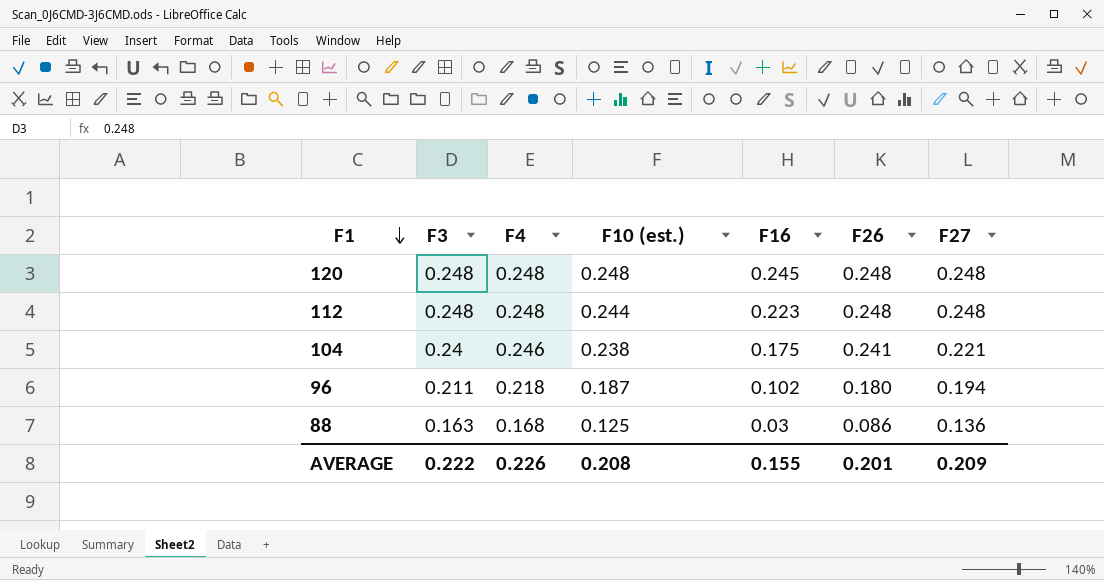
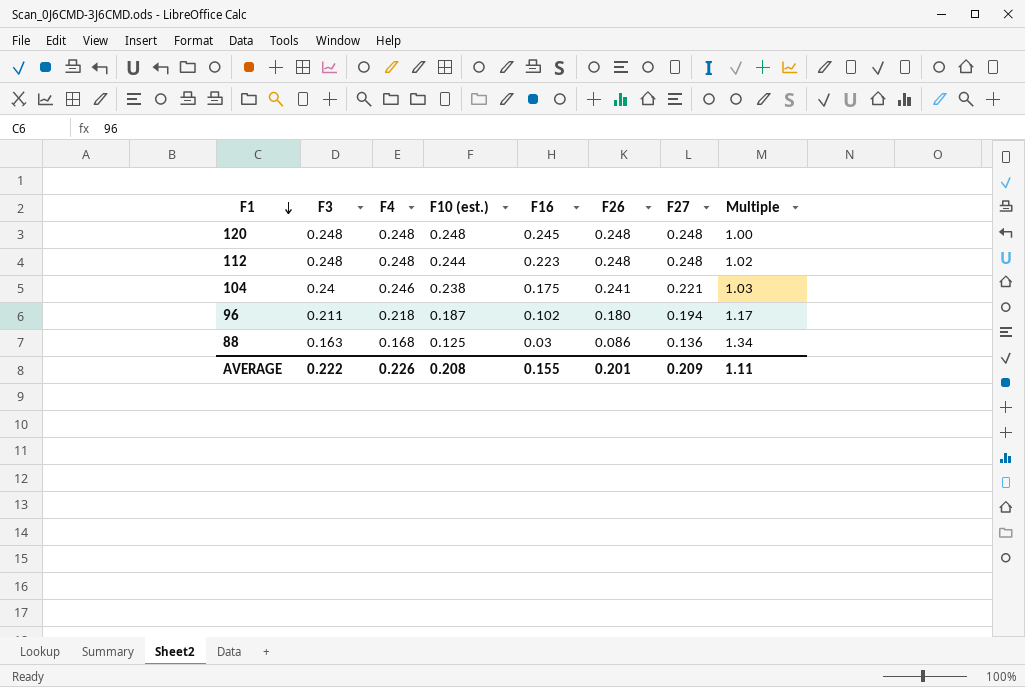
column Multiple | formula: none -> [F4] / [F10 (est.)]

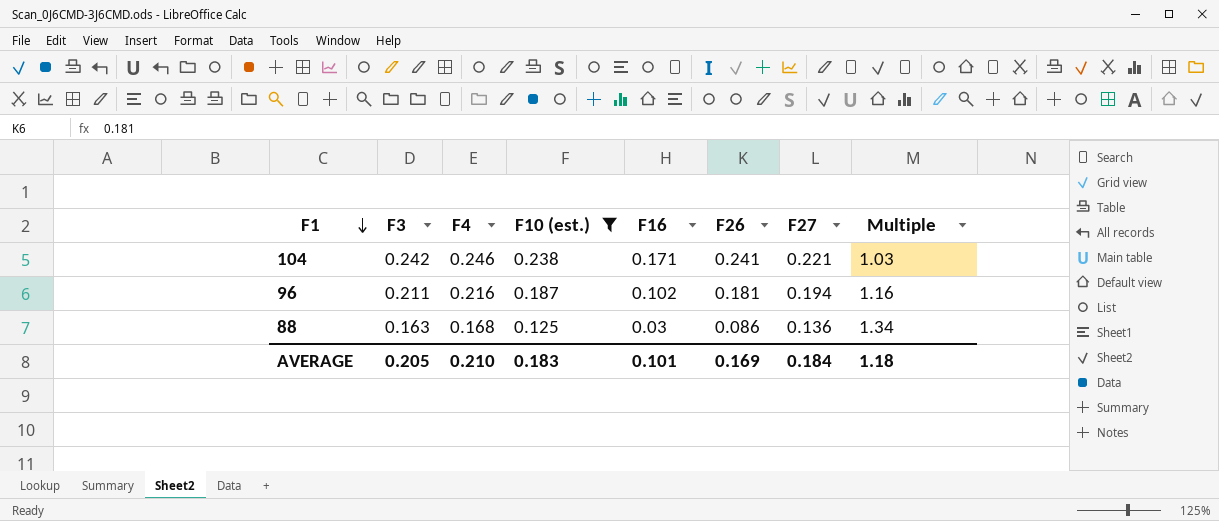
filter: none -> F10 (est.) <= 0.238
104 | F3: 0.24 -> 0.242
104 | F16: 0.175 -> 0.171
96 | F4: 0.218 -> 0.216
96 | F26: 0.180 -> 0.181
96 | Multiple: 1.17 -> 1.16
AVERAGE | F3: 0.222 -> 0.205
AVERAGE | F4: 0.226 -> 0.210
AVERAGE | F10 (est.): 0.208 -> 0.183
AVERAGE | F16: 0.155 -> 0.101
AVERAGE | F26: 0.201 -> 0.169
AVERAGE | F27: 0.209 -> 0.184
AVERAGE | Multiple: 1.11 -> 1.18

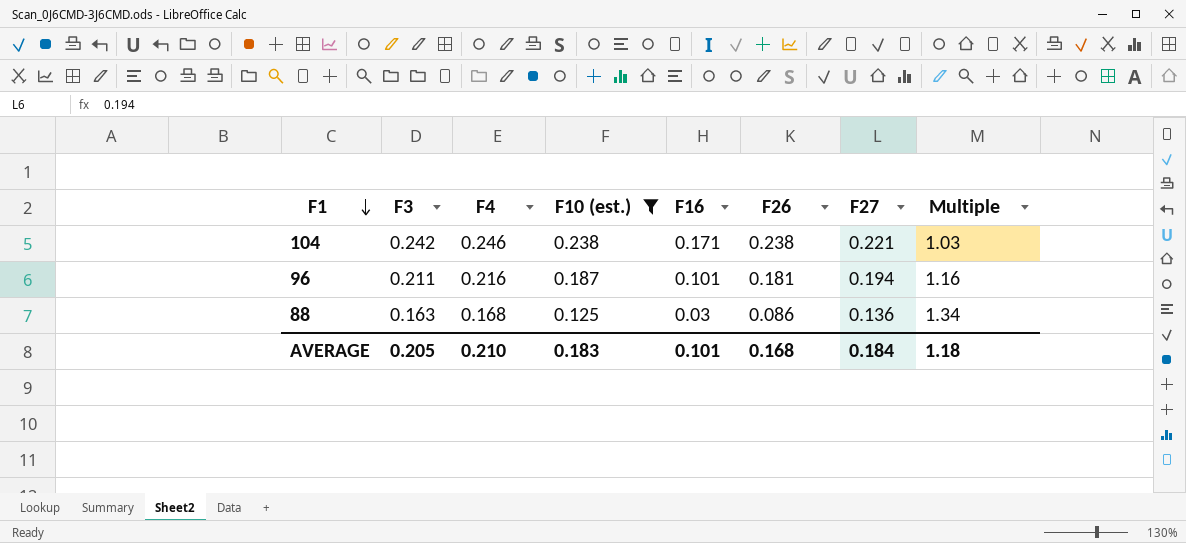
104 | F26: 0.241 -> 0.238
96 | F16: 0.102 -> 0.101
AVERAGE | F26: 0.169 -> 0.168

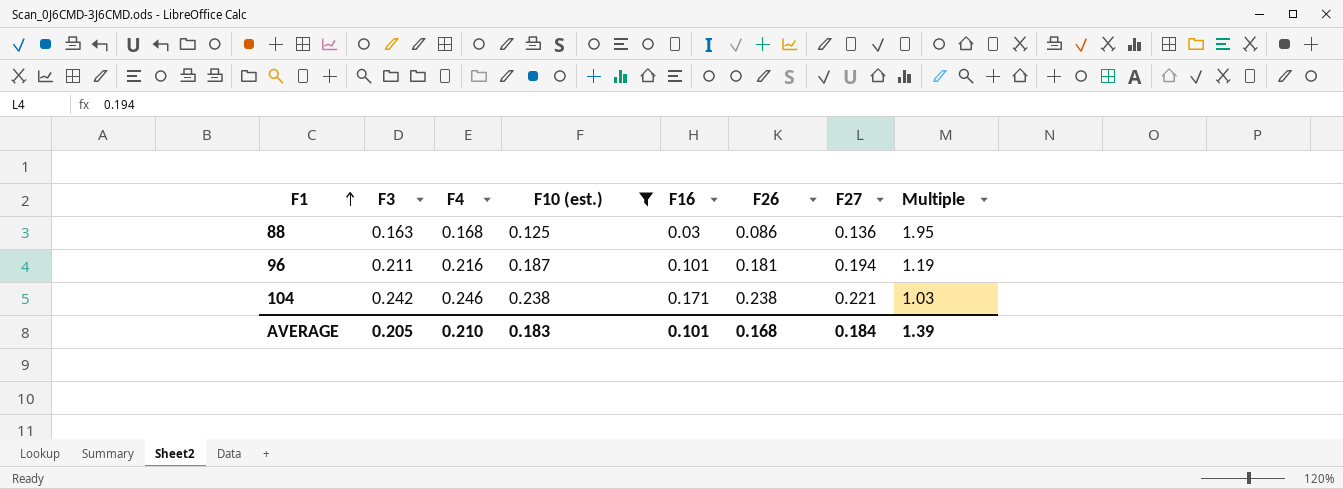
row order: F1 descending -> F1 ascending
column Multiple | formula: [F4] / [F10 (est.)] -> [F4] / [F26]
AVERAGE | Multiple: 1.18 -> 1.39

